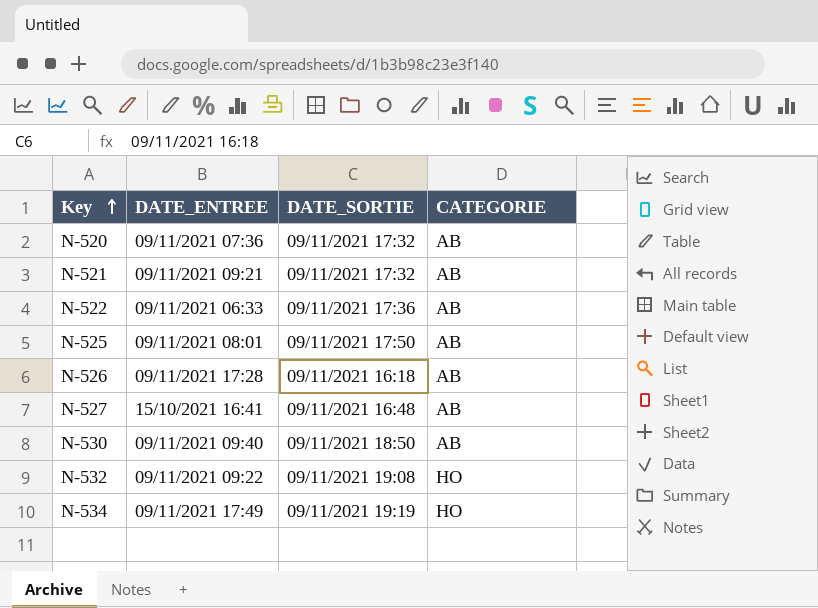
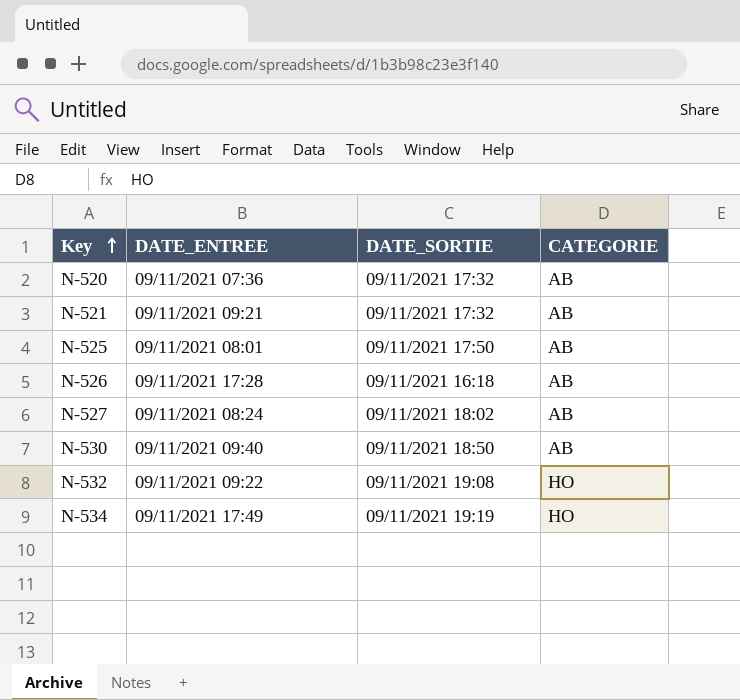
row N-522: 09/11/2021 06:33 | 09/11/2021 17:36 | AB -> none
N-527 | DATE_ENTREE: 15/10/2021 16:41 -> 09/11/2021 08:24
N-527 | DATE_SORTIE: 09/11/2021 16:48 -> 09/11/2021 18:02

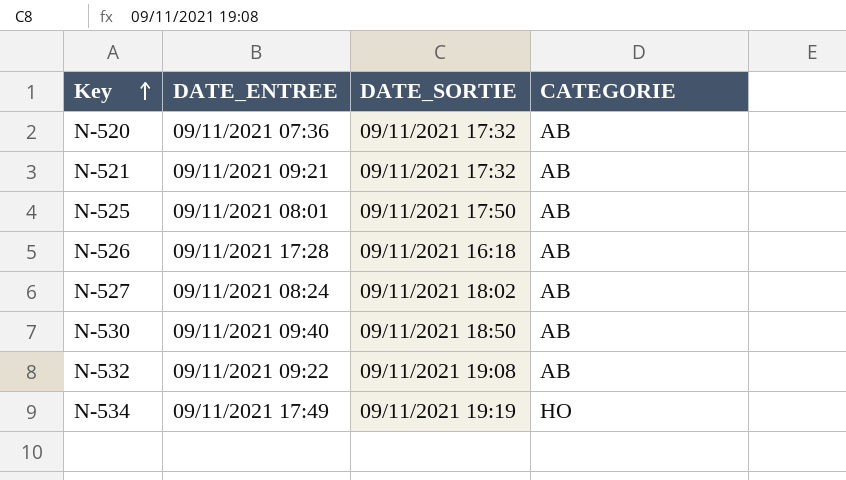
N-532 | CATEGORIE: HO -> AB

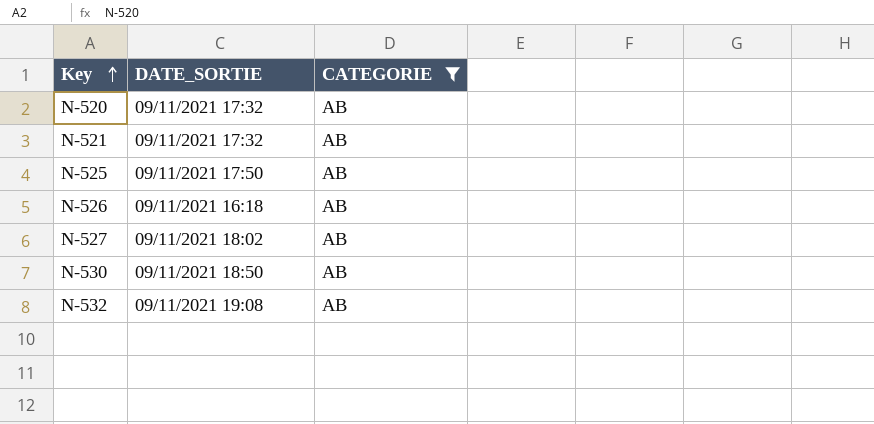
filter: none -> CATEGORIE = AB
column DATE_ENTREE | position: 2 -> none

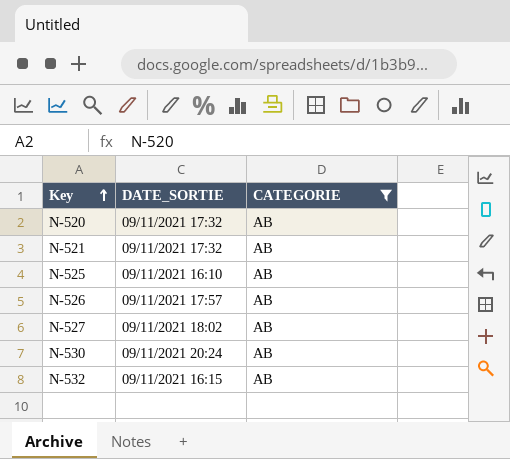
N-525 | DATE_SORTIE: 09/11/2021 17:50 -> 09/11/2021 16:10
N-526 | DATE_SORTIE: 09/11/2021 16:18 -> 09/11/2021 17:57
N-530 | DATE_SORTIE: 09/11/2021 18:50 -> 09/11/2021 20:24
N-532 | DATE_SORTIE: 09/11/2021 19:08 -> 09/11/2021 16:15

